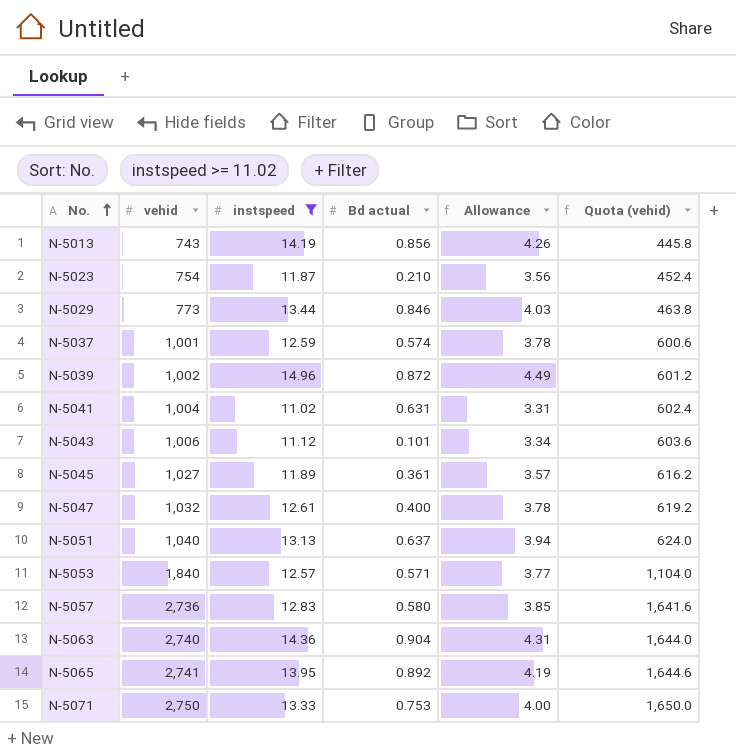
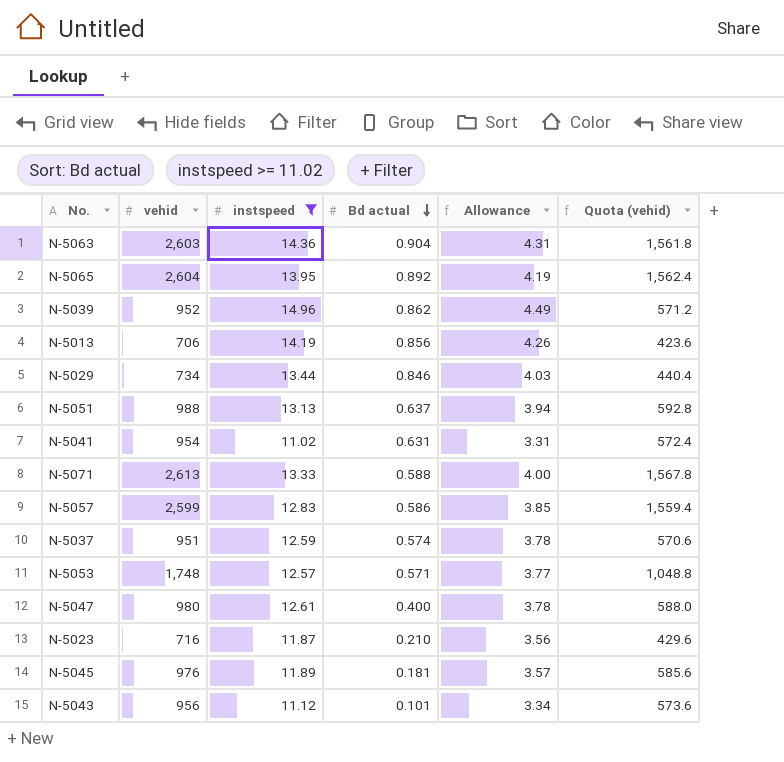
row order: No. ascending -> Bd actual descending
N-5063 | vehid: 2,740 -> 2,603
N-5063 | Quota (vehid): 1,644.0 -> 1,561.8
N-5065 | vehid: 2,741 -> 2,604
N-5065 | Quota (vehid): 1,644.6 -> 1,562.4
N-5039 | vehid: 1,002 -> 952
N-5039 | Bd actual: 0.872 -> 0.862
N-5039 | Quota (vehid): 601.2 -> 571.2
N-5013 | vehid: 743 -> 706
N-5013 | Quota (vehid): 445.8 -> 423.6
N-5029 | vehid: 773 -> 734
N-5029 | Quota (vehid): 463.8 -> 440.4
N-5051 | vehid: 1,040 -> 988
N-5051 | Quota (vehid): 624.0 -> 592.8
N-5041 | vehid: 1,004 -> 954
N-5041 | Quota (vehid): 602.4 -> 572.4
N-5071 | vehid: 2,750 -> 2,613
N-5071 | Bd actual: 0.753 -> 0.588
N-5071 | Quota (vehid): 1,650.0 -> 1,567.8
N-5057 | vehid: 2,736 -> 2,599
N-5057 | Bd actual: 0.580 -> 0.586
N-5057 | Quota (vehid): 1,641.6 -> 1,559.4
N-5037 | vehid: 1,001 -> 951
N-5037 | Quota (vehid): 600.6 -> 570.6
N-5053 | vehid: 1,840 -> 1,748
N-5053 | Quota (vehid): 1,104.0 -> 1,048.8
N-5047 | vehid: 1,032 -> 980
N-5047 | Quota (vehid): 619.2 -> 588.0
N-5023 | vehid: 754 -> 716
N-5023 | Quota (vehid): 452.4 -> 429.6
N-5045 | vehid: 1,027 -> 976
N-5045 | Bd actual: 0.361 -> 0.181
N-5045 | Quota (vehid): 616.2 -> 585.6
N-5043 | vehid: 1,006 -> 956
N-5043 | Quota (vehid): 603.6 -> 573.6

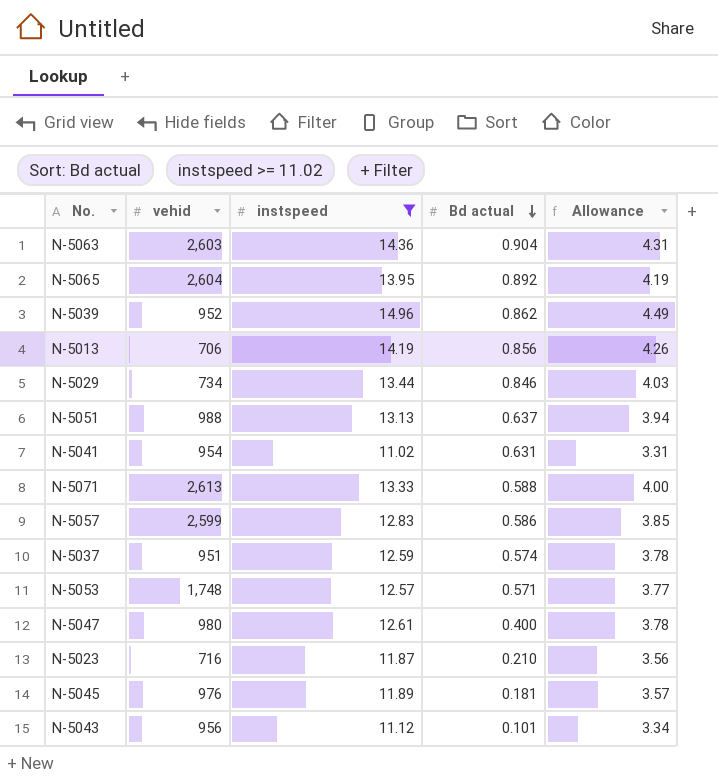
column Quota (vehid) | formula: [vehid] * 0.6 -> none

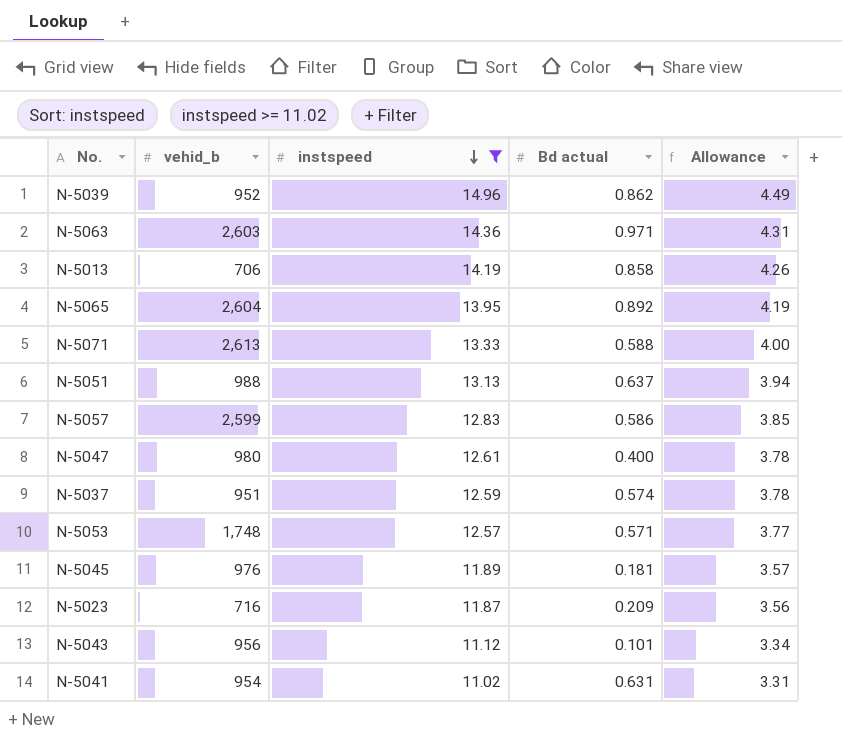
row order: Bd actual descending -> instspeed descending
column name: vehid -> vehid_b
row N-5029: 734 | 13.44 | 0.846 | 4.03 -> none
N-5063 | Bd actual: 0.904 -> 0.971
N-5013 | Bd actual: 0.856 -> 0.858
N-5023 | Bd actual: 0.210 -> 0.209

